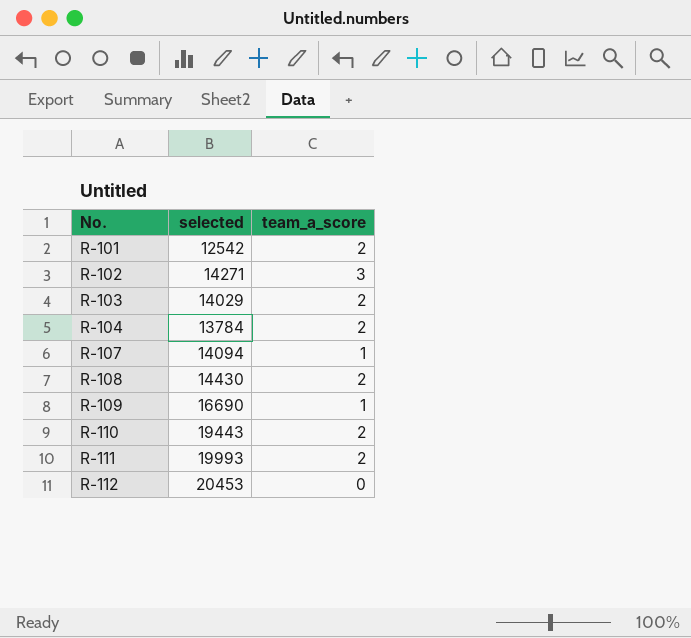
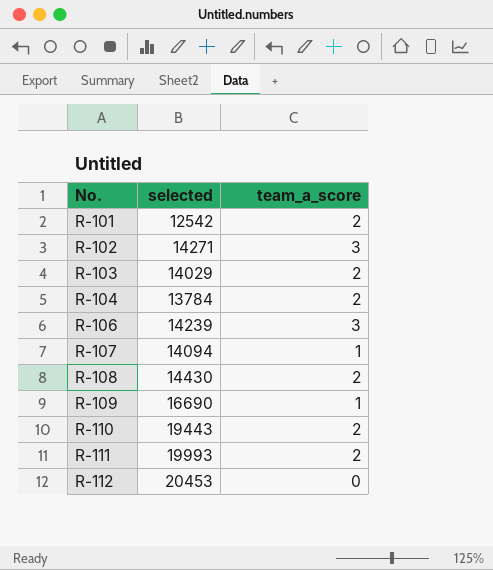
row R-106: none -> 14239 | 3

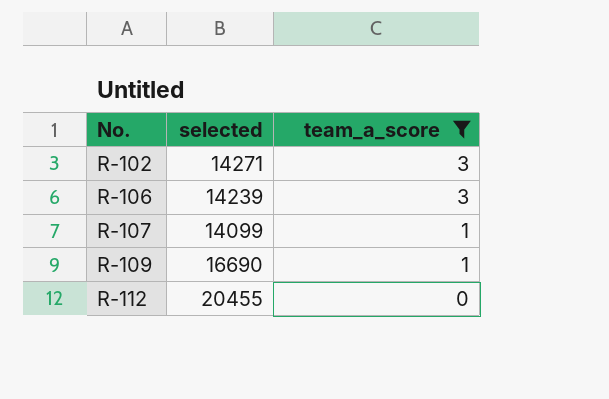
filter: none -> team_a_score != 2
R-107 | selected: 14094 -> 14099
R-112 | selected: 20453 -> 20455

